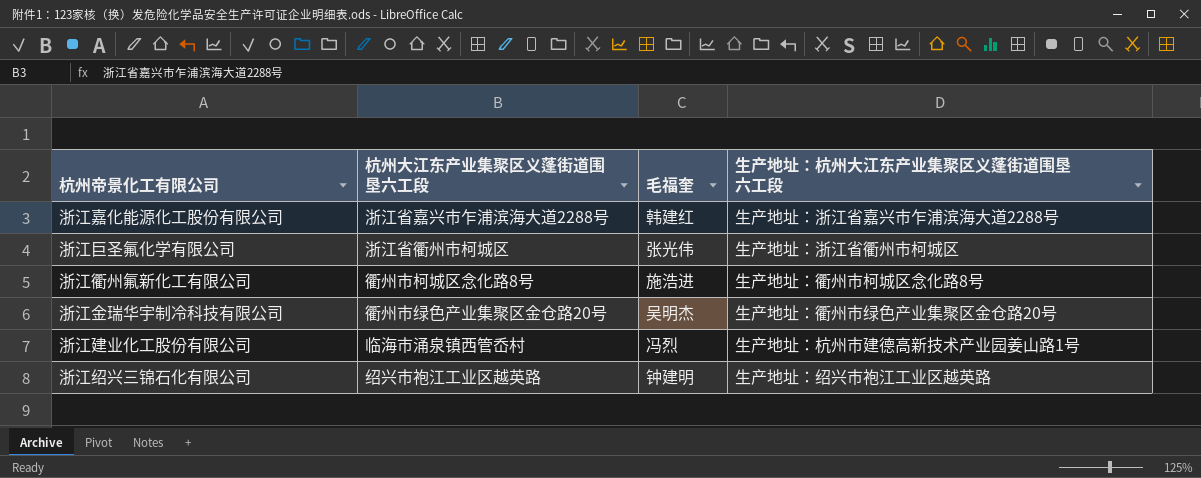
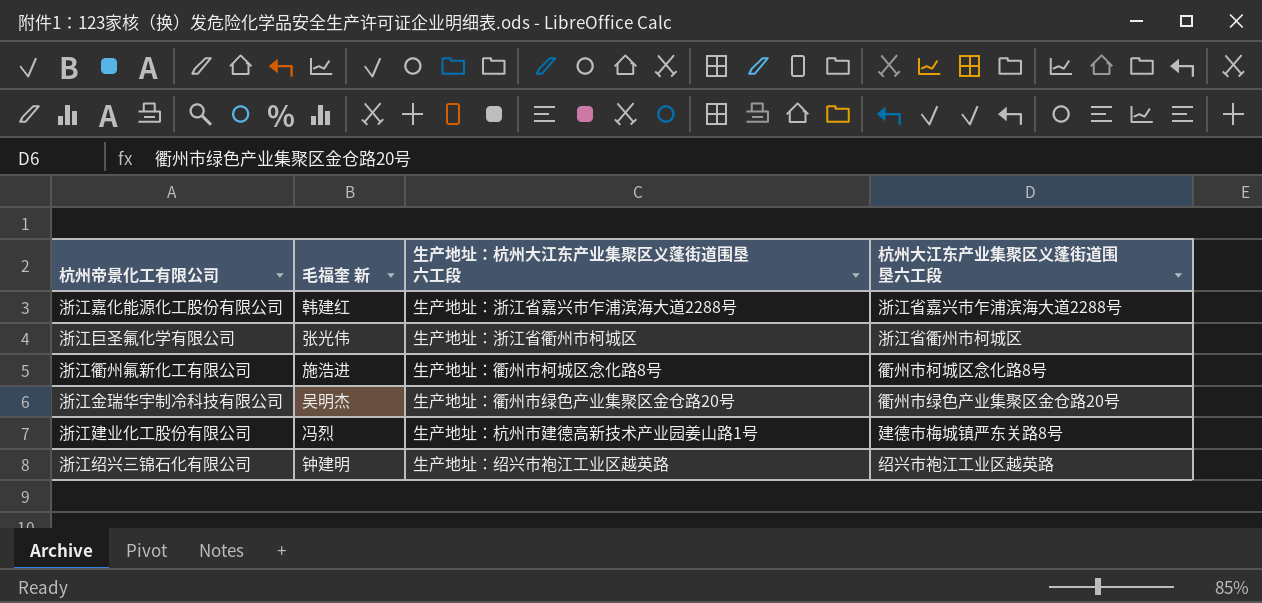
column name: 毛福奎 -> 毛福奎 新
column 杭州大江东产业集聚区义蓬街道围垦六工段 | position: 2 -> 4
浙江建业化工股份有限公司 | 杭州大江东产业集聚区义蓬街道围垦六工段: 临海市涌泉镇西管岙村 -> 建德市梅城镇严东关路8号

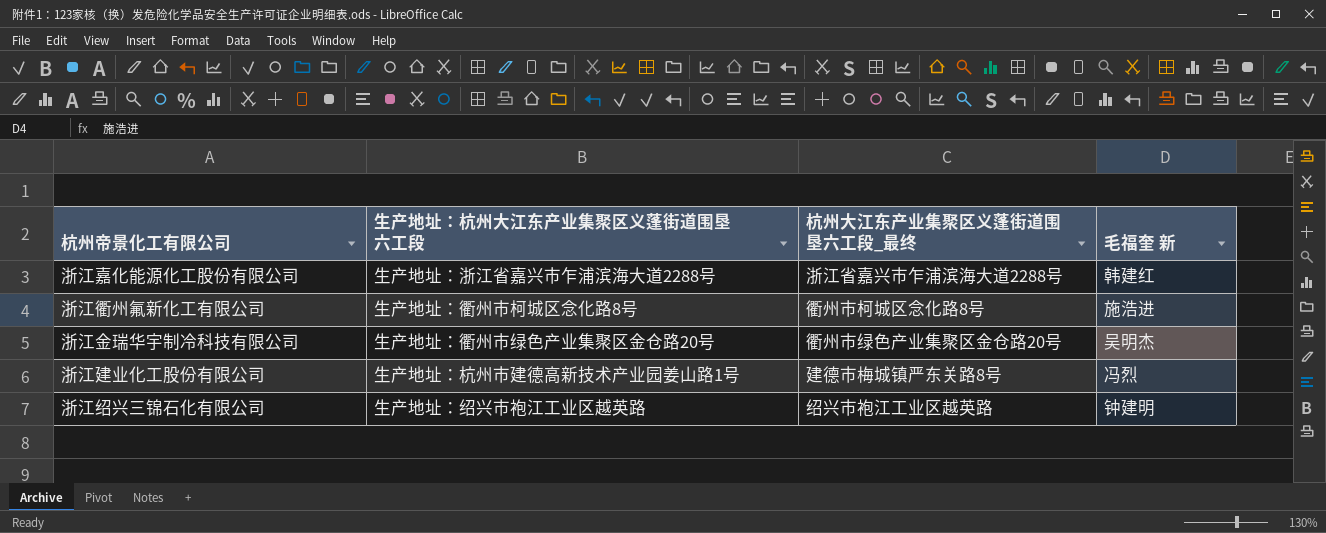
column name: 杭州大江东产业集聚区义蓬街道围垦六工段 -> 杭州大江东产业集聚区义蓬街道围垦六工段_最终
column 毛福奎 新 | position: 2 -> 4
row 浙江巨圣氟化学有限公司: 张光伟 | 生产地址：浙江省衢州市柯城区 | 浙江省衢州市柯城区 -> none

